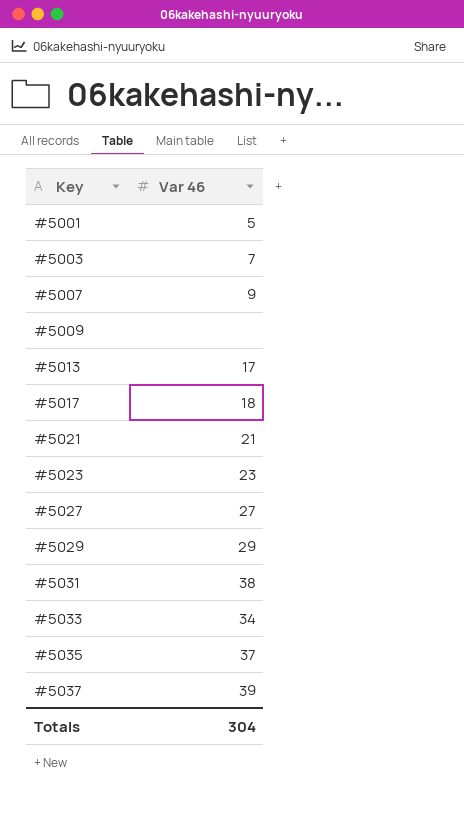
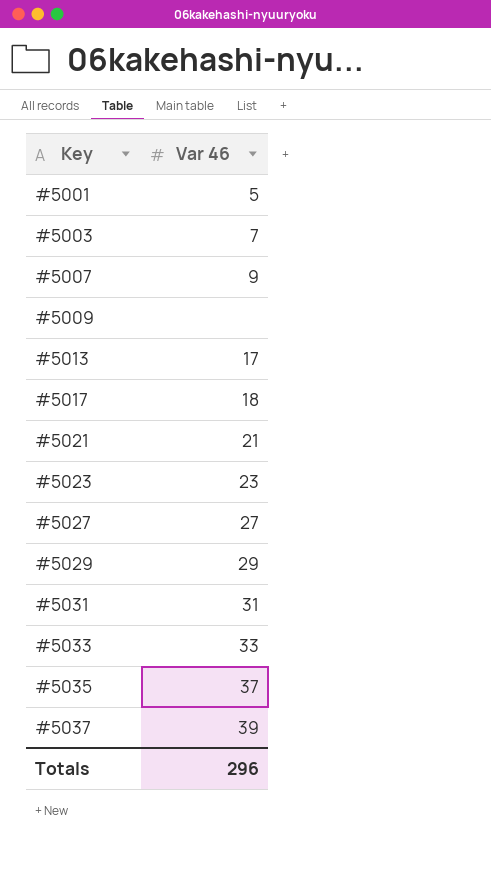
#5031 | Var 46: 38 -> 31
#5033 | Var 46: 34 -> 33
Totals | Var 46: 304 -> 296

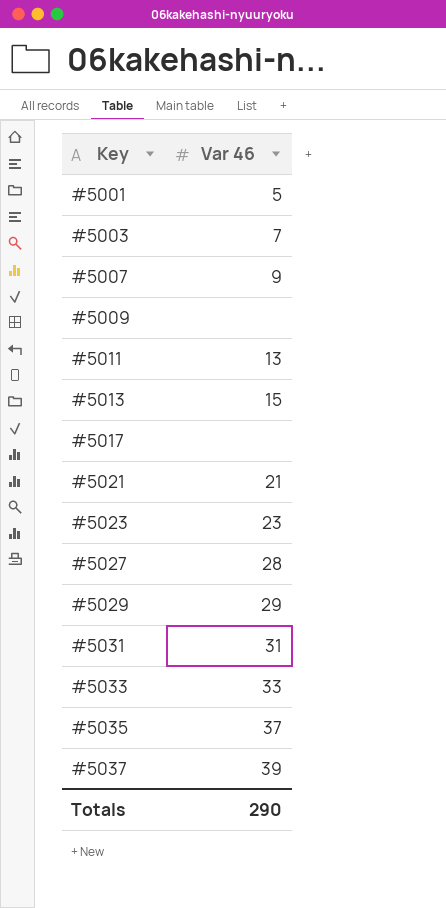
row #5011: none -> 13
#5013 | Var 46: 17 -> 15
#5017 | Var 46: 18 -> none
#5027 | Var 46: 27 -> 28
Totals | Var 46: 296 -> 290

